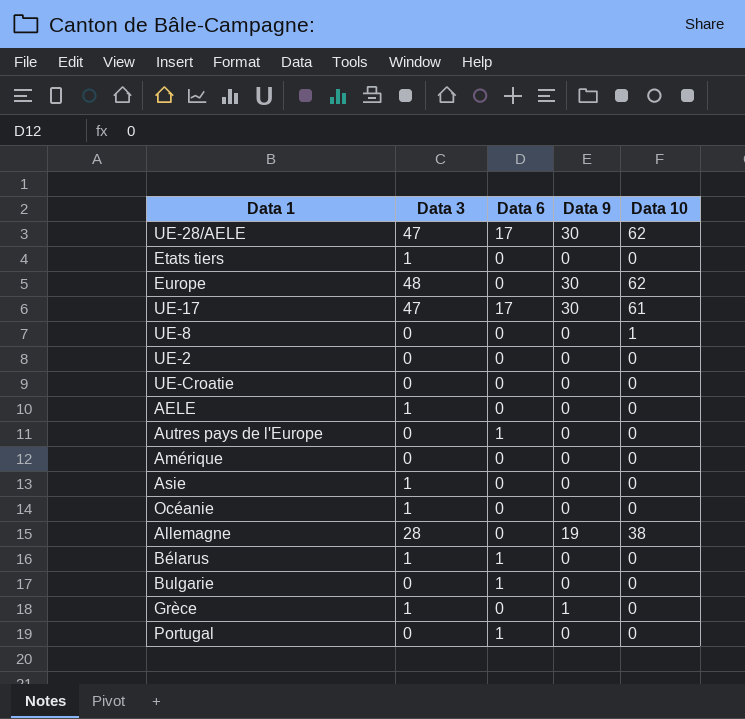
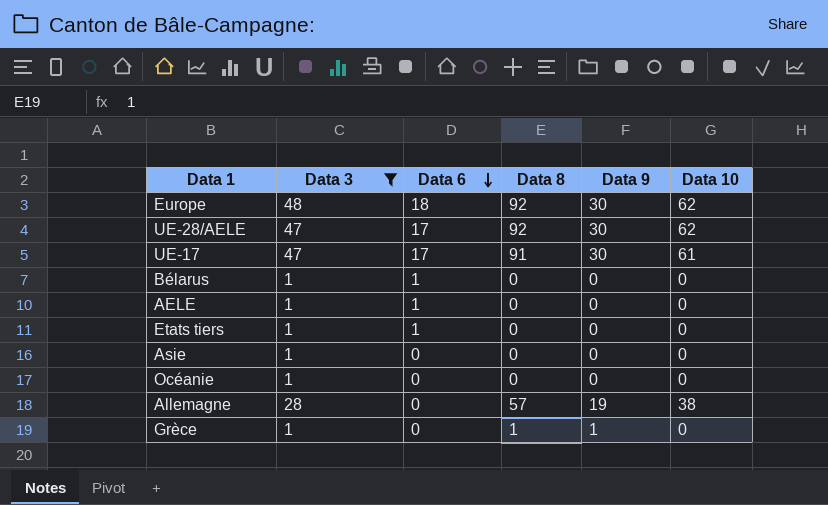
filter: none -> Data 3 != 0
row order: none -> Data 6 descending
column Data 8 | position: none -> 4
Europe | Data 6: 0 -> 18
AELE | Data 6: 0 -> 1
Etats tiers | Data 6: 0 -> 1

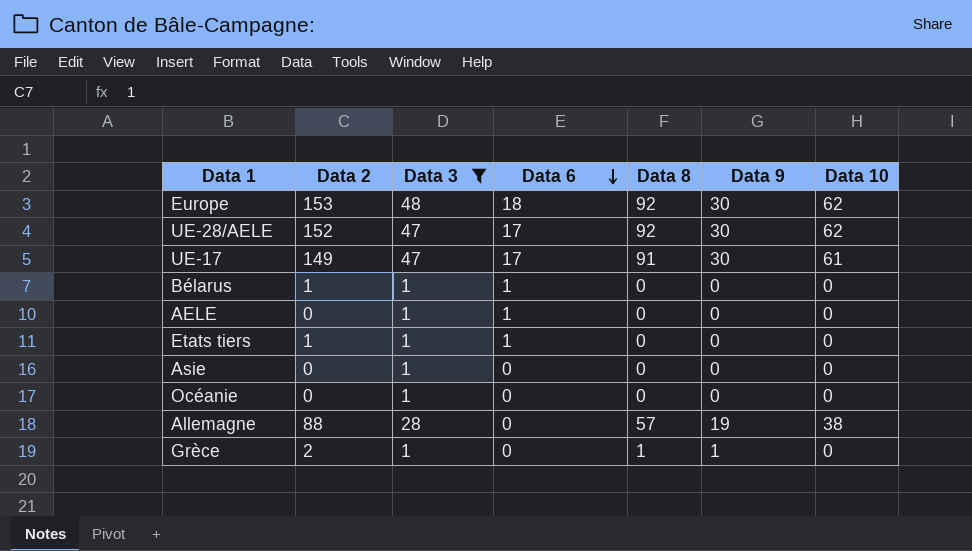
column Data 2 | position: none -> 2

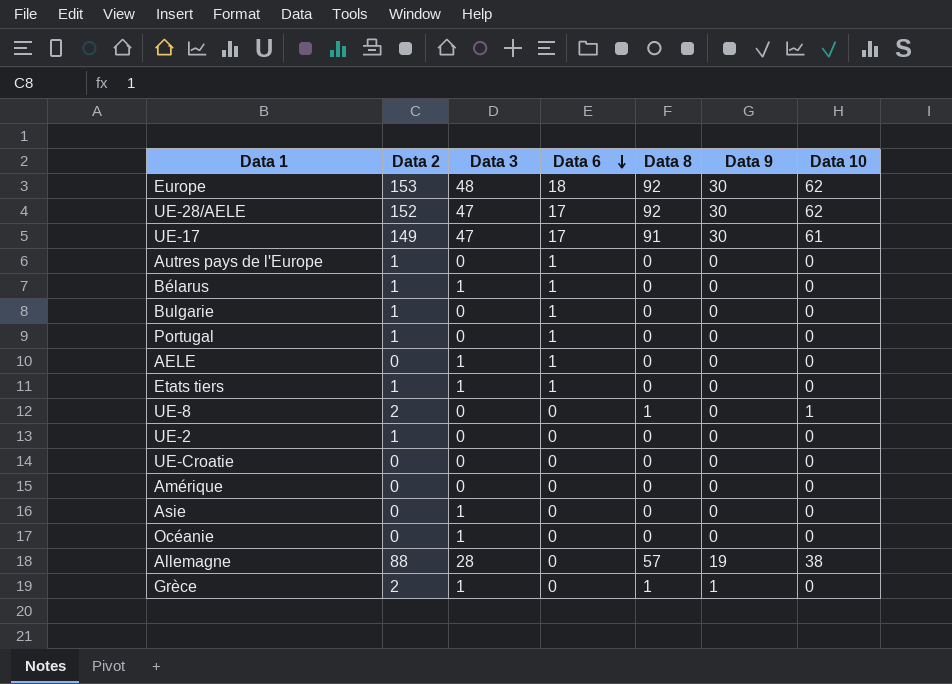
filter: Data 3 != 0 -> none

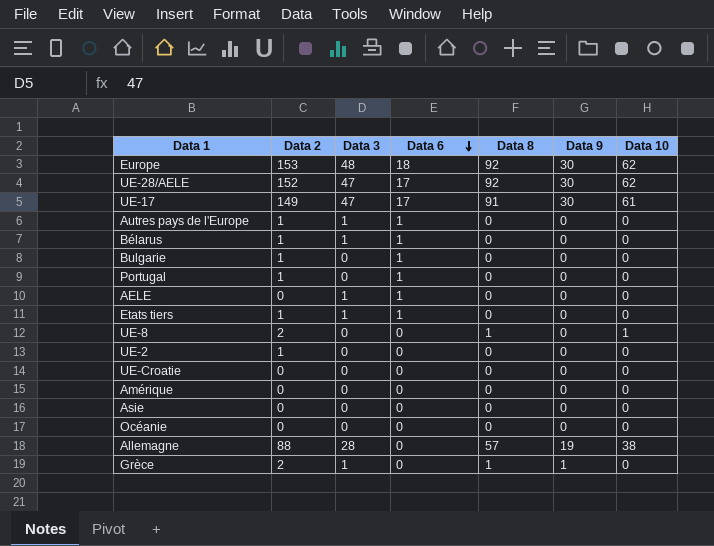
Autres pays de l'Europe | Data 3: 0 -> 1
Asie | Data 3: 1 -> 0
Océanie | Data 3: 1 -> 0

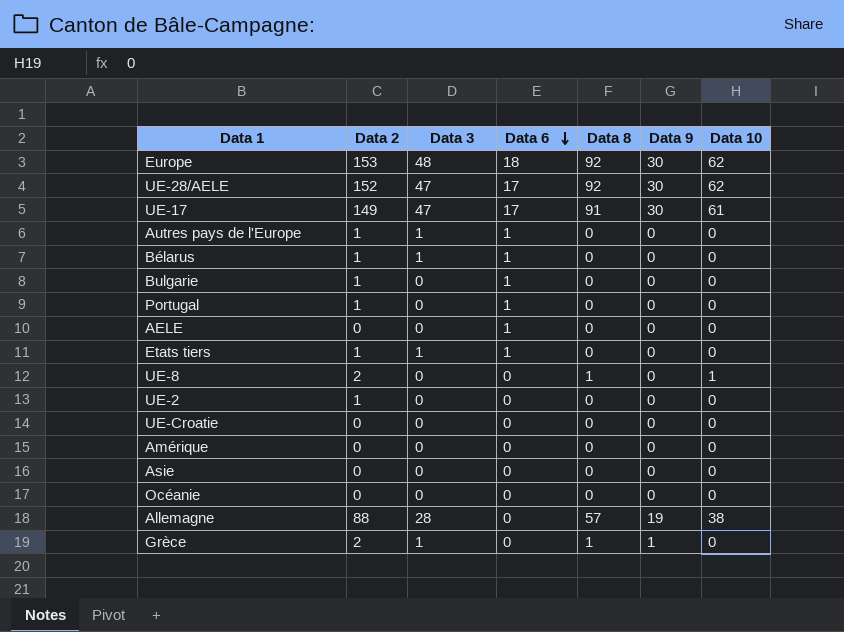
AELE | Data 3: 1 -> 0

